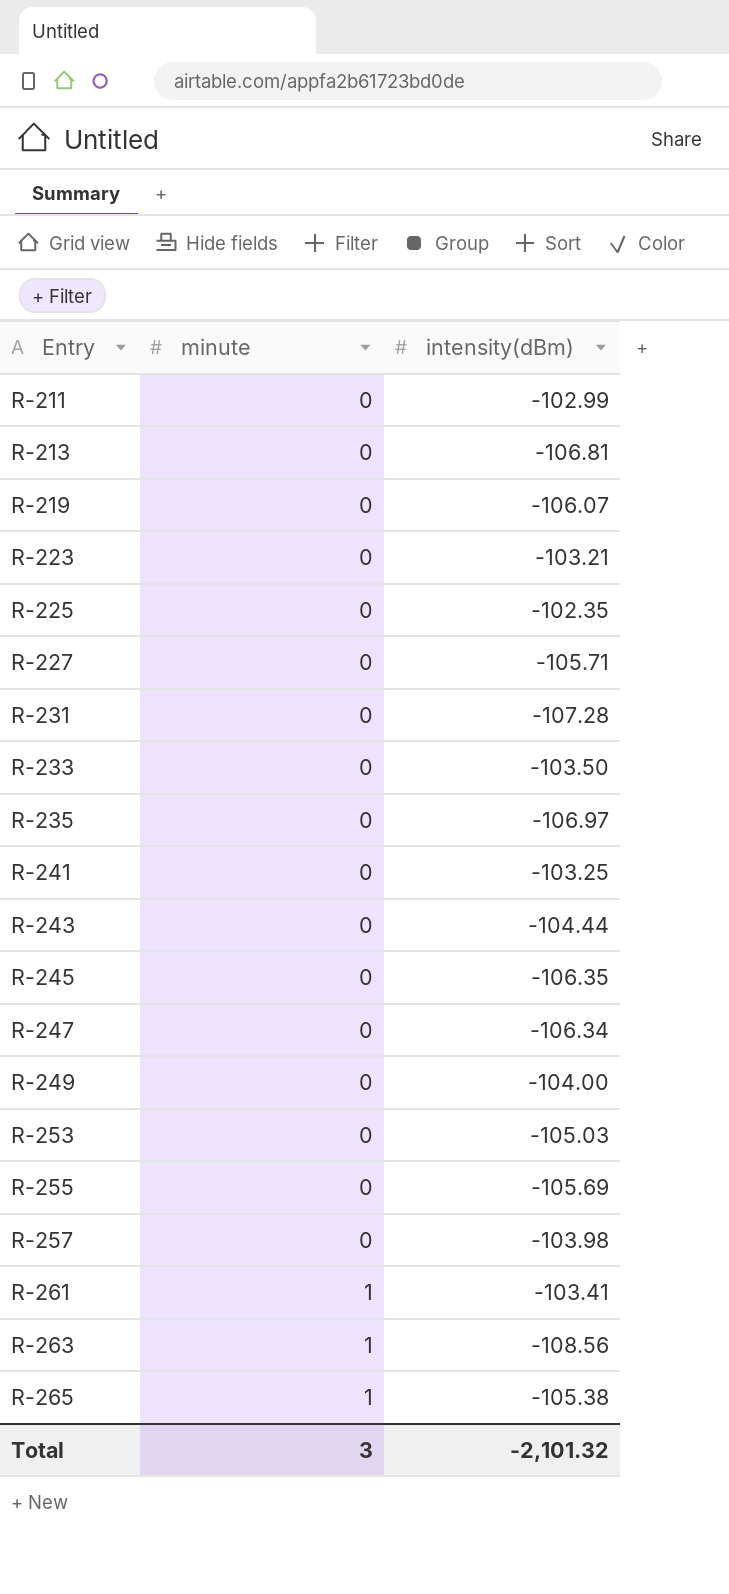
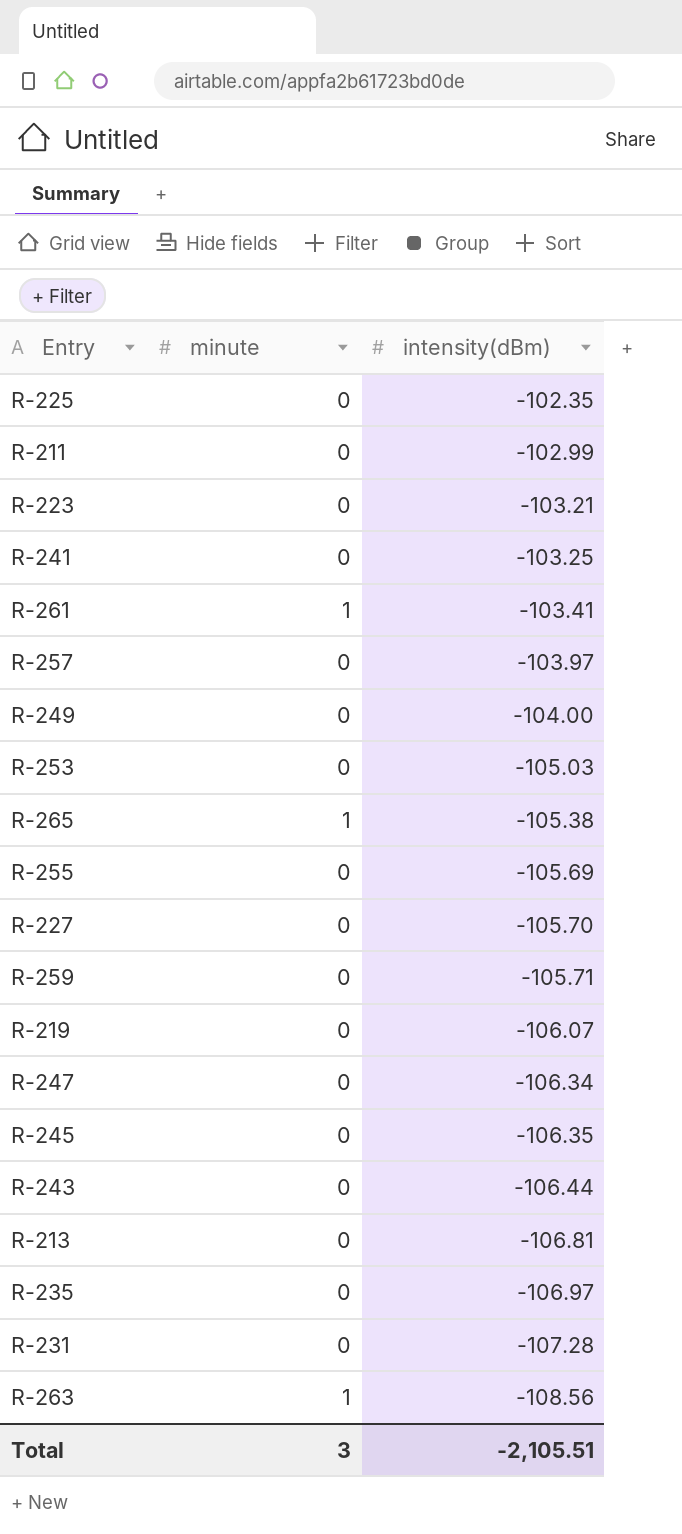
row order: Entry ascending -> intensity(dBm) descending
row R-233: 0 | -103.50 -> none
R-257 | intensity(dBm): -103.98 -> -103.97
R-227 | intensity(dBm): -105.71 -> -105.70
row R-259: none -> 0 | -105.71
R-243 | intensity(dBm): -104.44 -> -106.44
Total | intensity(dBm): -2,101.32 -> -2,105.51

